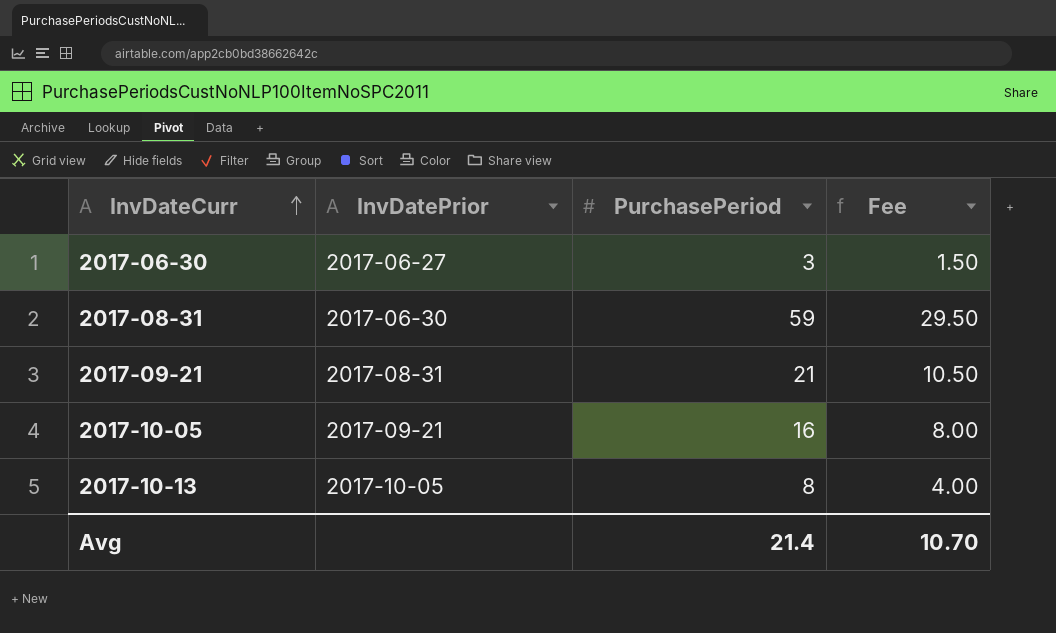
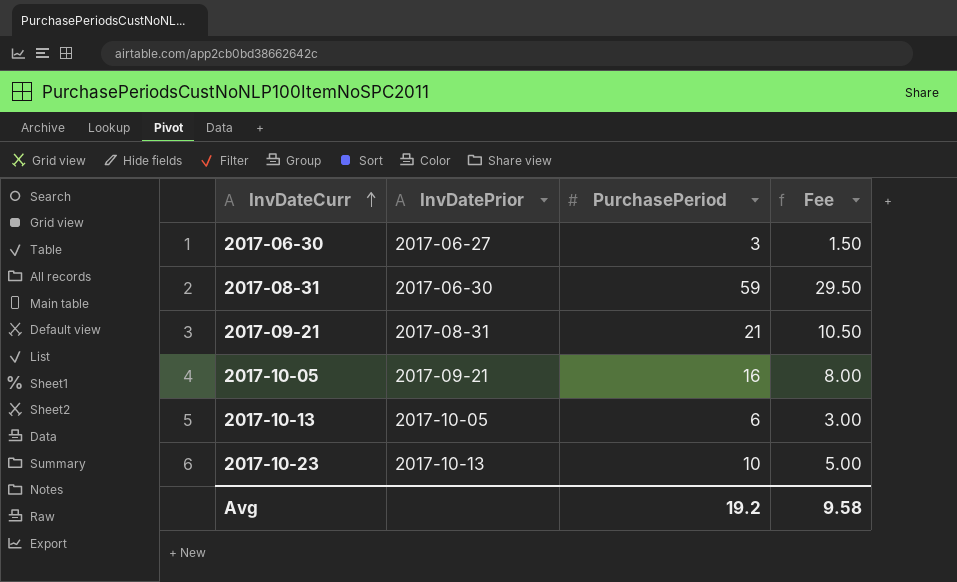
2017-10-13 | PurchasePeriod: 8 -> 6
2017-10-13 | Fee: 4.00 -> 3.00
row 2017-10-23: none -> 2017-10-13 | 10 | 5.00
Avg | PurchasePeriod: 21.4 -> 19.2
Avg | Fee: 10.70 -> 9.58

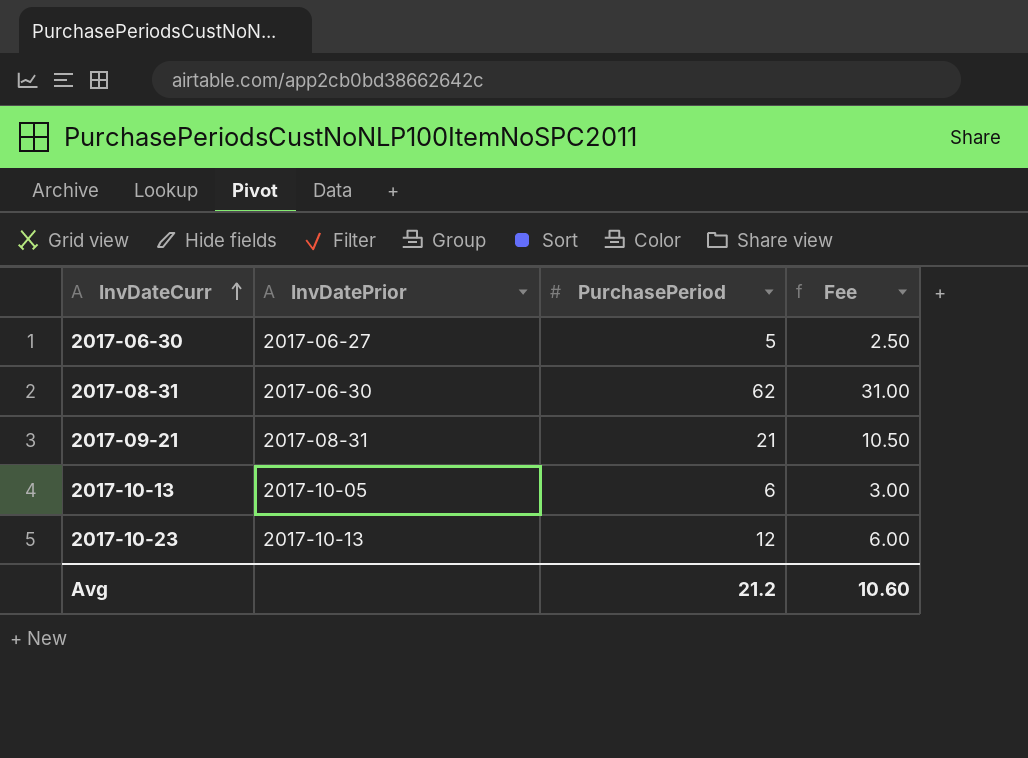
row 2017-10-05: 2017-09-21 | 16 | 8.00 -> none
2017-06-30 | PurchasePeriod: 3 -> 5
2017-06-30 | Fee: 1.50 -> 2.50
2017-08-31 | PurchasePeriod: 59 -> 62
2017-08-31 | Fee: 29.50 -> 31.00
2017-10-23 | PurchasePeriod: 10 -> 12
2017-10-23 | Fee: 5.00 -> 6.00
Avg | PurchasePeriod: 19.2 -> 21.2
Avg | Fee: 9.58 -> 10.60

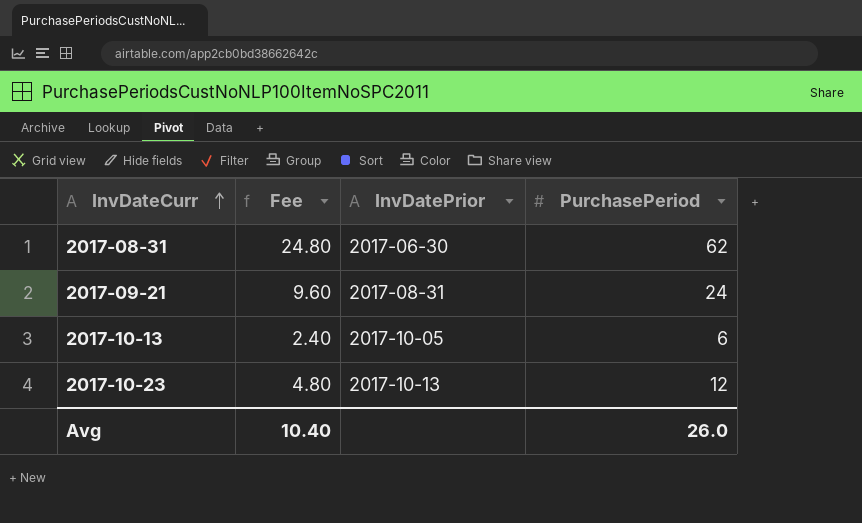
column Fee | formula: [PurchasePeriod] * 0.5 -> [PurchasePeriod] * 0.4
column Fee | position: 4 -> 2
row 2017-06-30: 2017-06-27 | 5 | 2.50 -> none
2017-09-21 | PurchasePeriod: 21 -> 24
Avg | Fee: 10.60 -> 10.40
Avg | PurchasePeriod: 21.2 -> 26.0

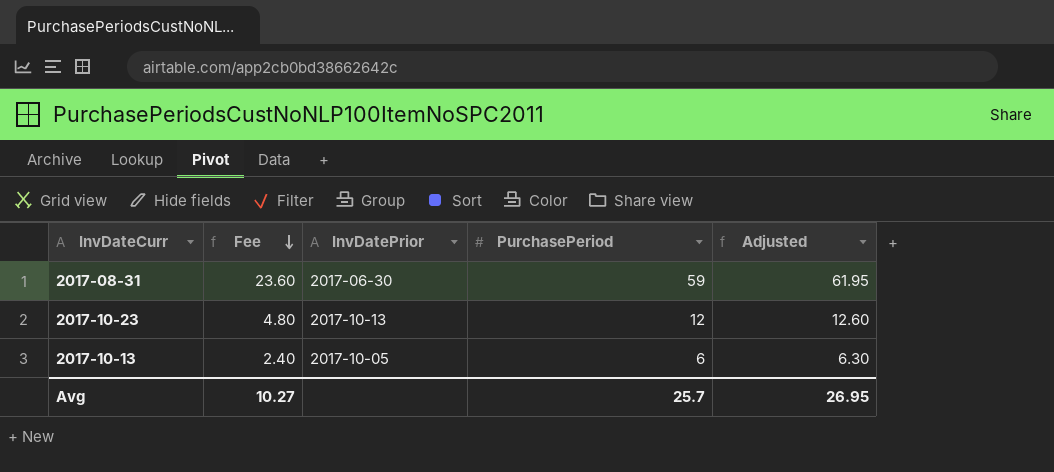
row order: InvDateCurr ascending -> Fee descending
column Adjusted | formula: none -> [PurchasePeriod] * 1.05
row 2017-09-21: 9.60 | 2017-08-31 | 24 -> none
2017-08-31 | Fee: 24.80 -> 23.60
2017-08-31 | PurchasePeriod: 62 -> 59
Avg | Fee: 10.40 -> 10.27
Avg | PurchasePeriod: 26.0 -> 25.7

